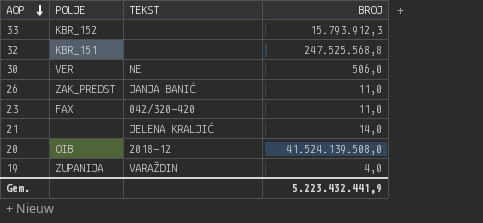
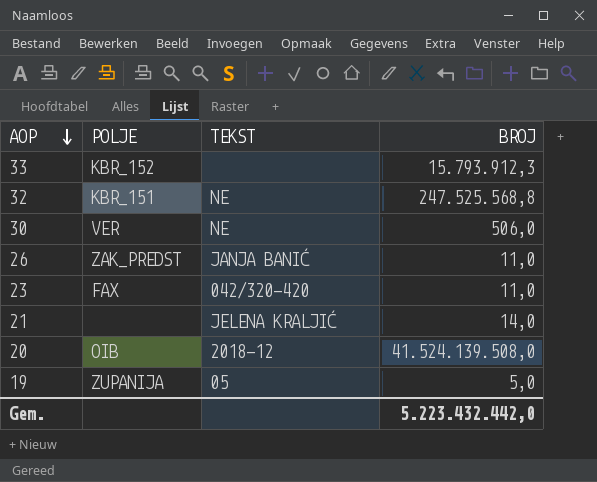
32 | TEKST: none -> NE
19 | TEKST: VARAŽDIN -> 05
19 | BROJ: 4,0 -> 5,0
Gem. | BROJ: 5.223.432.441,9 -> 5.223.432.442,0

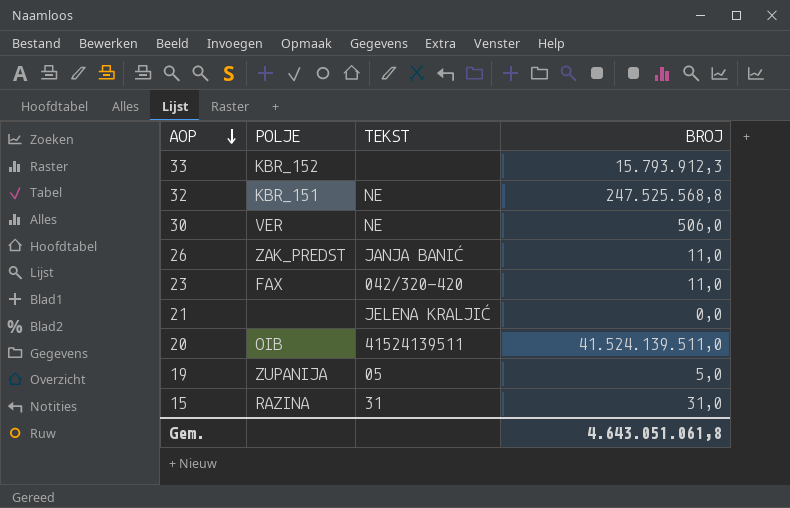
21 | BROJ: 14,0 -> 0,0
20 | TEKST: 2018-12 -> 41524139511
20 | BROJ: 41.524.139.508,0 -> 41.524.139.511,0
row 15: none -> RAZINA | 31 | 31,0
Gem. | BROJ: 5.223.432.442,0 -> 4.643.051.061,8

